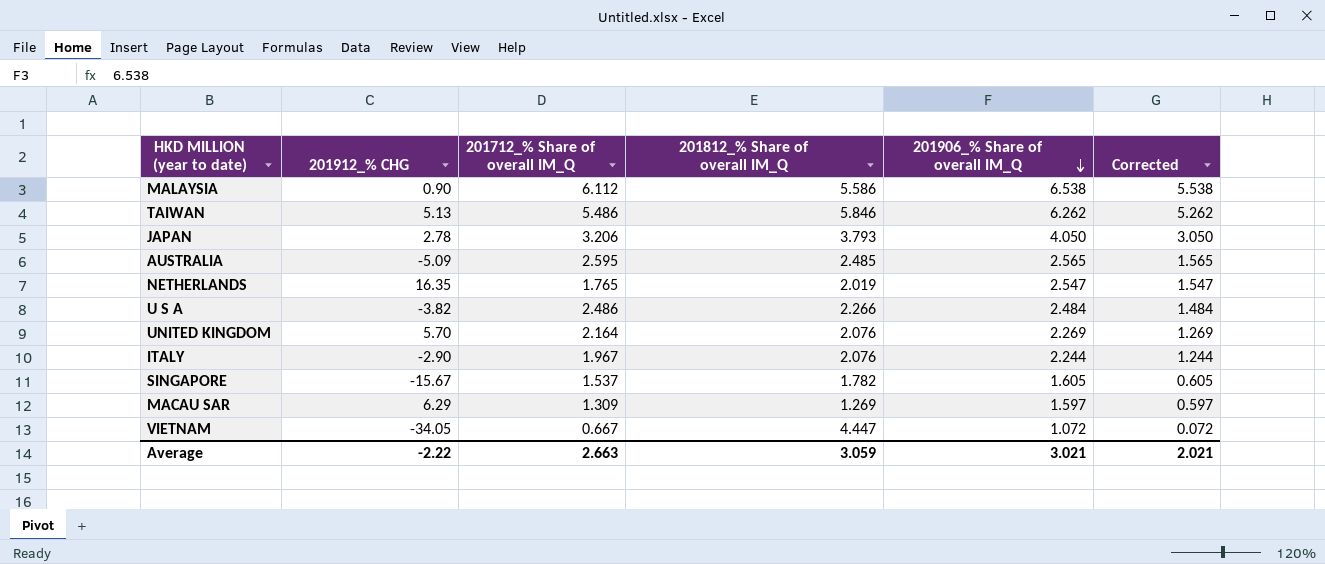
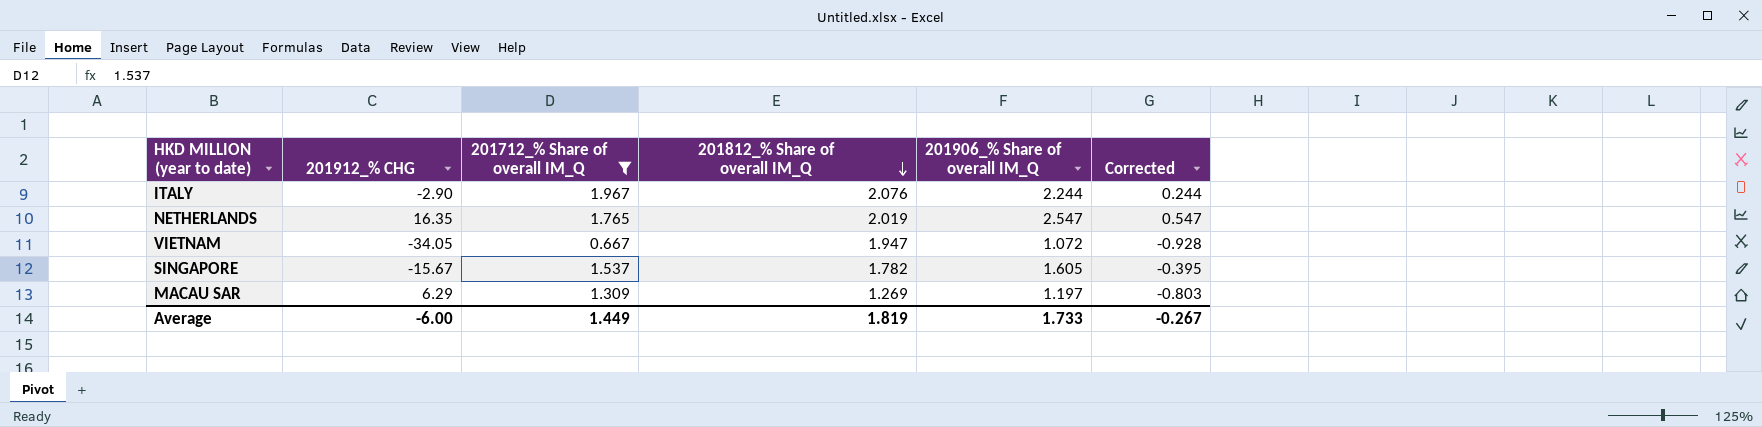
filter: none -> 201712_% Share of overall IM_Q <= 1.967
row order: 201906_% Share of overall IM_Q descending -> 201812_% Share of overall IM_Q descending
column Corrected | formula: [201906_% Share of overall IM_Q] - 1 -> [201906_% Share of overall IM_Q] - 2
VIETNAM | 201812_% Share of overall IM_Q: 4.447 -> 1.947
MACAU SAR | 201906_% Share of overall IM_Q: 1.597 -> 1.197
Average | 201912_% CHG: -2.22 -> -6.00
Average | 201712_% Share of overall IM_Q: 2.663 -> 1.449
Average | 201812_% Share of overall IM_Q: 3.059 -> 1.819
Average | 201906_% Share of overall IM_Q: 3.021 -> 1.733
Average | Corrected: 2.021 -> -0.267

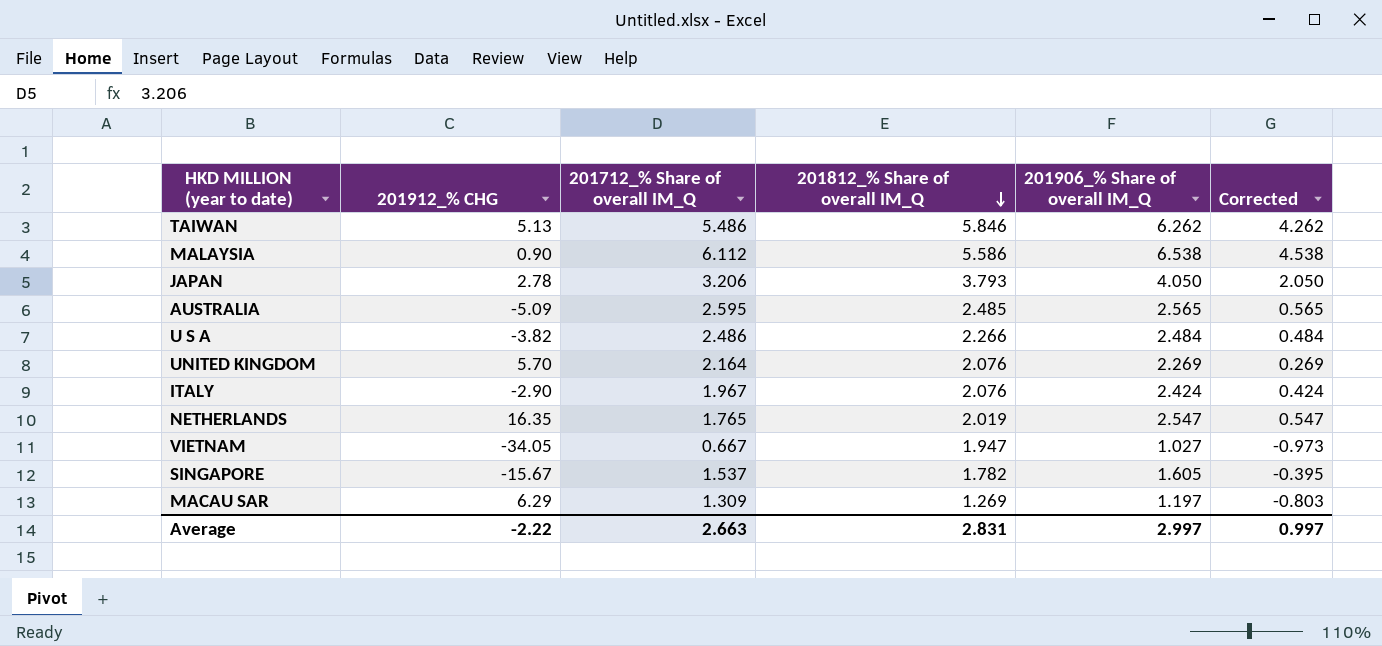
filter: 201712_% Share of overall IM_Q <= 1.967 -> none
ITALY | 201906_% Share of overall IM_Q: 2.244 -> 2.424
ITALY | Corrected: 0.244 -> 0.424
VIETNAM | 201906_% Share of overall IM_Q: 1.072 -> 1.027
VIETNAM | Corrected: -0.928 -> -0.973
Average | 201912_% CHG: -6.00 -> -2.22
Average | 201712_% Share of overall IM_Q: 1.449 -> 2.663
Average | 201812_% Share of overall IM_Q: 1.819 -> 2.831
Average | 201906_% Share of overall IM_Q: 1.733 -> 2.997
Average | Corrected: -0.267 -> 0.997

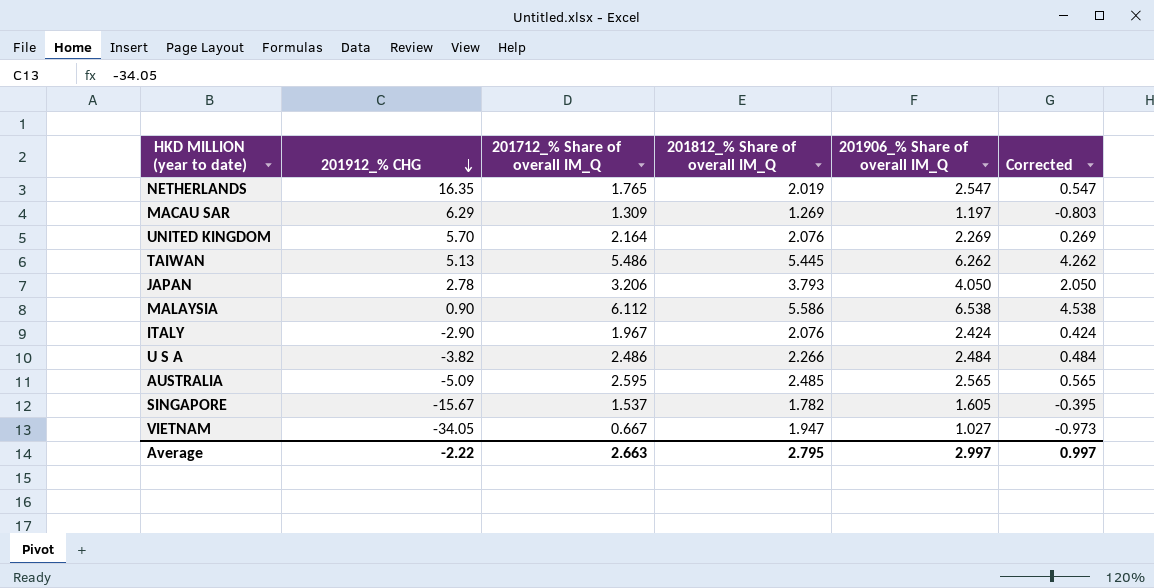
row order: 201812_% Share of overall IM_Q descending -> 201912_% CHG descending
TAIWAN | 201812_% Share of overall IM_Q: 5.846 -> 5.445
Average | 201812_% Share of overall IM_Q: 2.831 -> 2.795

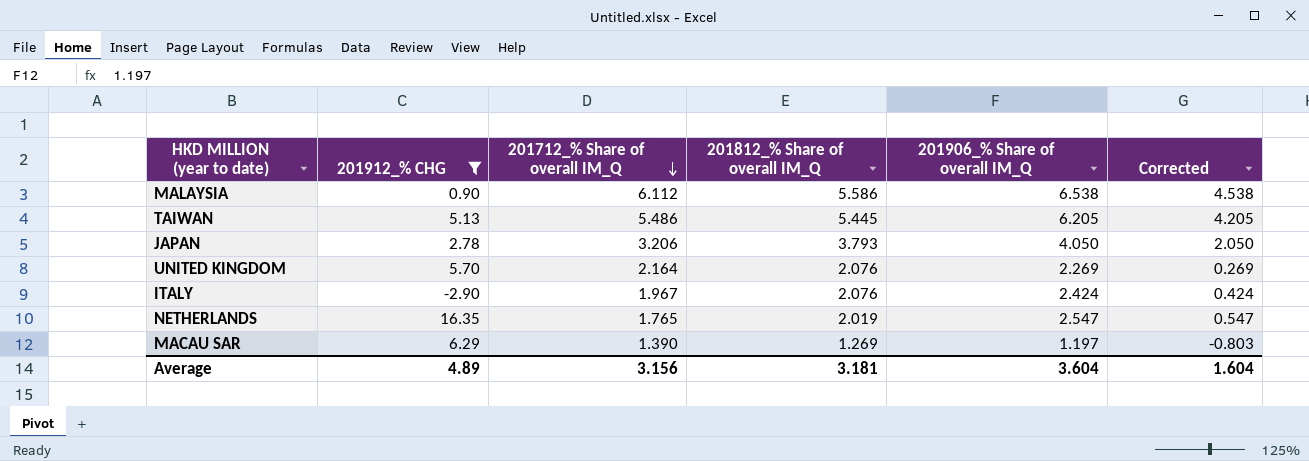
filter: none -> 201912_% CHG >= -2.90
row order: 201912_% CHG descending -> 201712_% Share of overall IM_Q descending
TAIWAN | 201906_% Share of overall IM_Q: 6.262 -> 6.205
TAIWAN | Corrected: 4.262 -> 4.205
MACAU SAR | 201712_% Share of overall IM_Q: 1.309 -> 1.390
Average | 201912_% CHG: -2.22 -> 4.89
Average | 201712_% Share of overall IM_Q: 2.663 -> 3.156
Average | 201812_% Share of overall IM_Q: 2.795 -> 3.181
Average | 201906_% Share of overall IM_Q: 2.997 -> 3.604
Average | Corrected: 0.997 -> 1.604

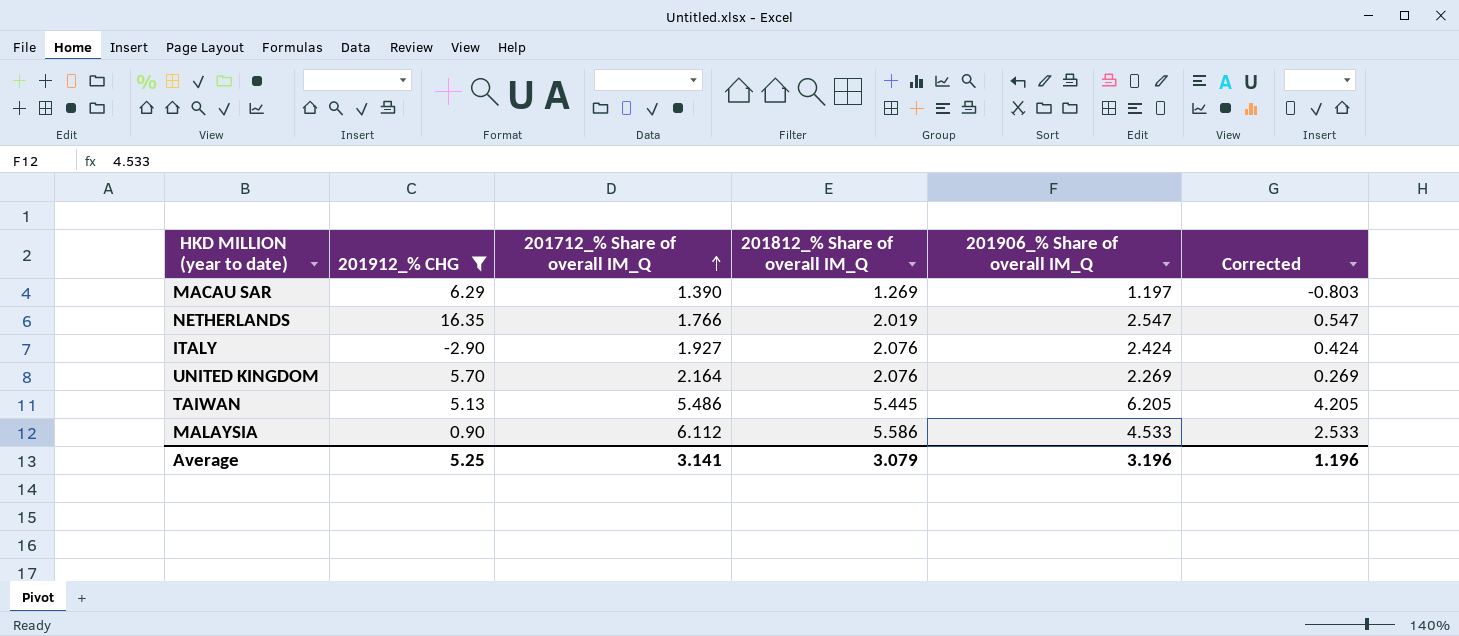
row order: 201712_% Share of overall IM_Q descending -> 201712_% Share of overall IM_Q ascending
row JAPAN: 2.78 | 3.206 | 3.793 | 4.050 | 2.050 -> none
NETHERLANDS | 201712_% Share of overall IM_Q: 1.765 -> 1.766
ITALY | 201712_% Share of overall IM_Q: 1.967 -> 1.927
MALAYSIA | 201906_% Share of overall IM_Q: 6.538 -> 4.533
MALAYSIA | Corrected: 4.538 -> 2.533
Average | 201912_% CHG: 4.89 -> 5.25
Average | 201712_% Share of overall IM_Q: 3.156 -> 3.141
Average | 201812_% Share of overall IM_Q: 3.181 -> 3.079
Average | 201906_% Share of overall IM_Q: 3.604 -> 3.196
Average | Corrected: 1.604 -> 1.196

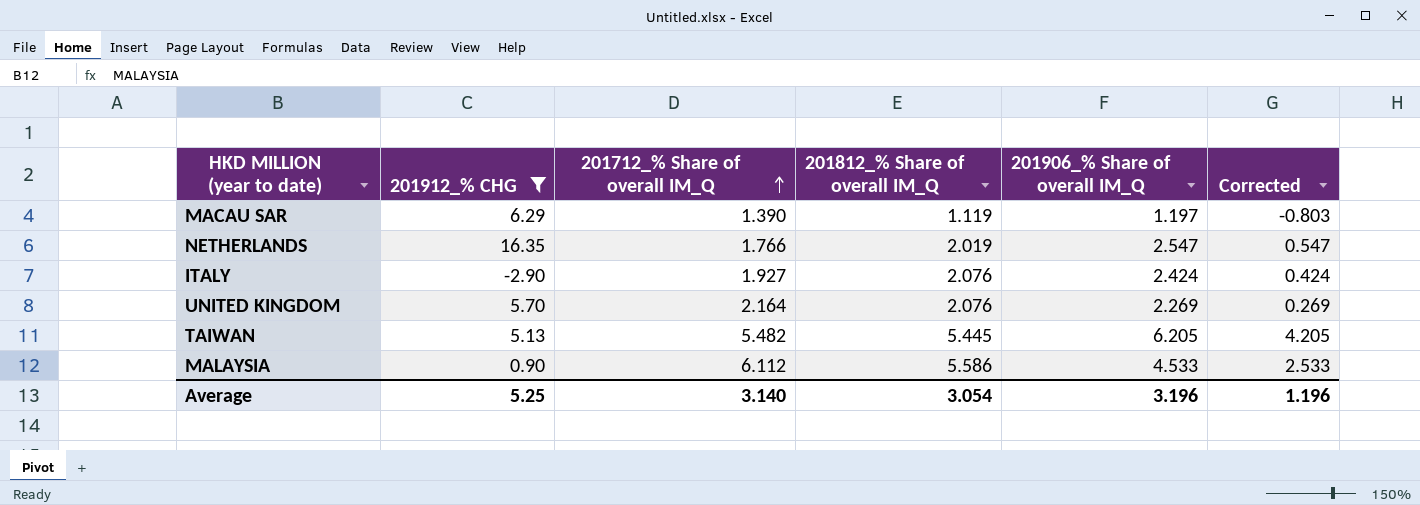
MACAU SAR | 201812_% Share of overall IM_Q: 1.269 -> 1.119
TAIWAN | 201712_% Share of overall IM_Q: 5.486 -> 5.482
Average | 201712_% Share of overall IM_Q: 3.141 -> 3.140
Average | 201812_% Share of overall IM_Q: 3.079 -> 3.054

